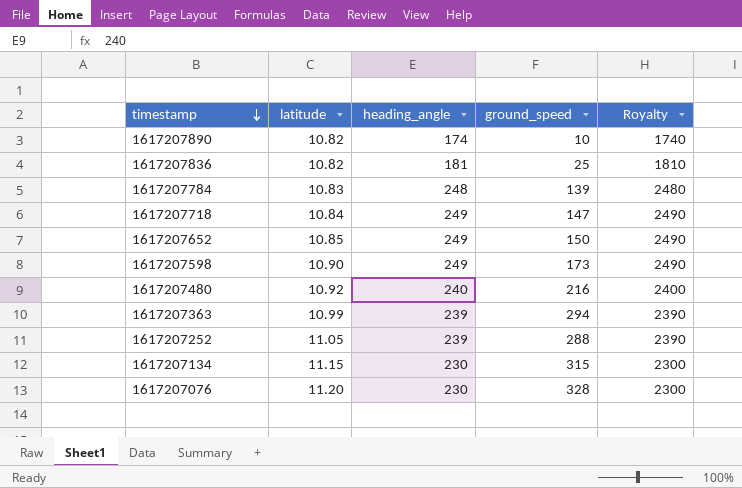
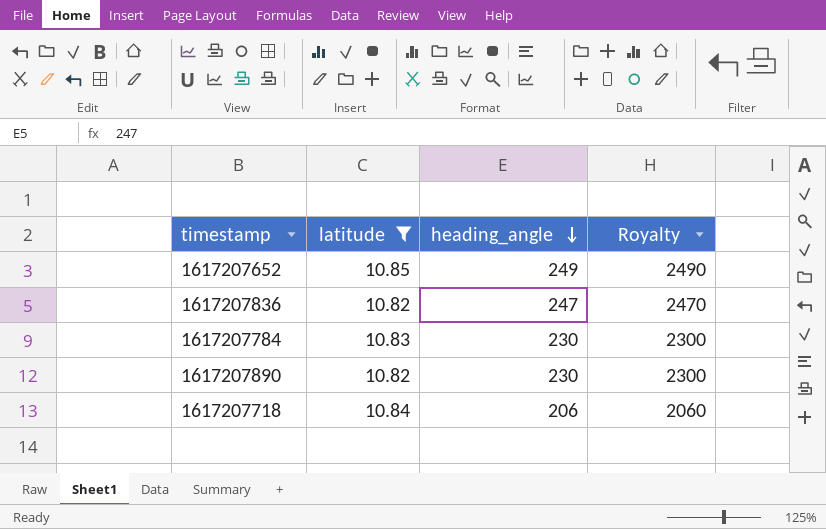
filter: none -> latitude <= 10.85
row order: timestamp descending -> heading_angle descending
column ground_speed | position: 4 -> none
1617207836 | heading_angle: 181 -> 247
1617207836 | Royalty: 1810 -> 2470
1617207784 | heading_angle: 248 -> 230
1617207784 | Royalty: 2480 -> 2300
1617207890 | heading_angle: 174 -> 230
1617207890 | Royalty: 1740 -> 2300
1617207718 | heading_angle: 249 -> 206
1617207718 | Royalty: 2490 -> 2060

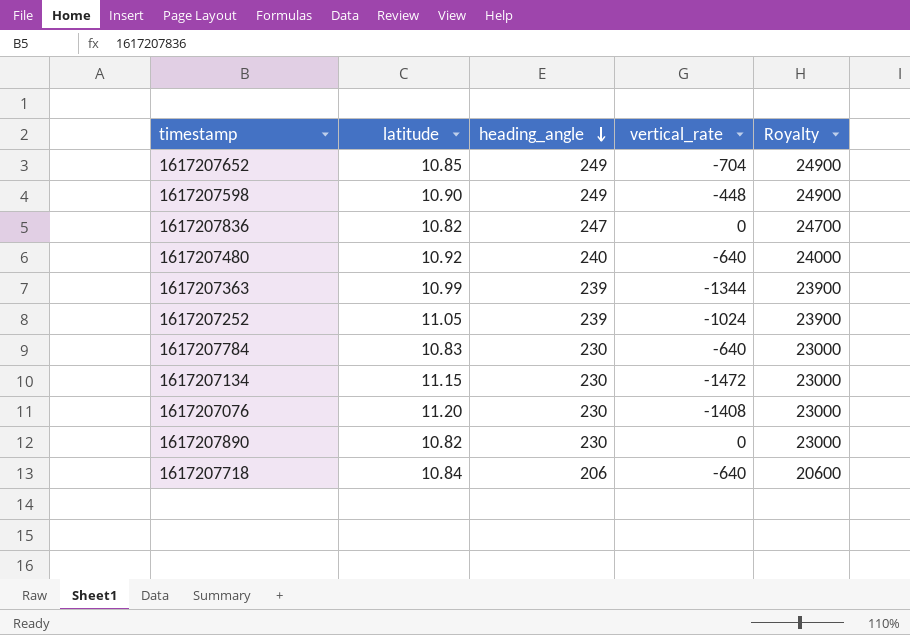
filter: latitude <= 10.85 -> none
column vertical_rate | position: none -> 4
column Royalty | formula: [heading_angle] * 10 -> [heading_angle] * 100

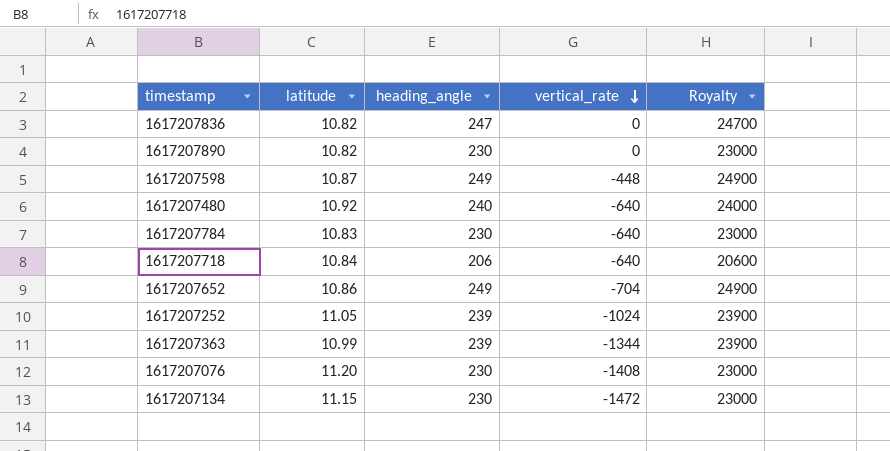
row order: heading_angle descending -> vertical_rate descending
1617207598 | latitude: 10.90 -> 10.87
1617207652 | latitude: 10.85 -> 10.86

